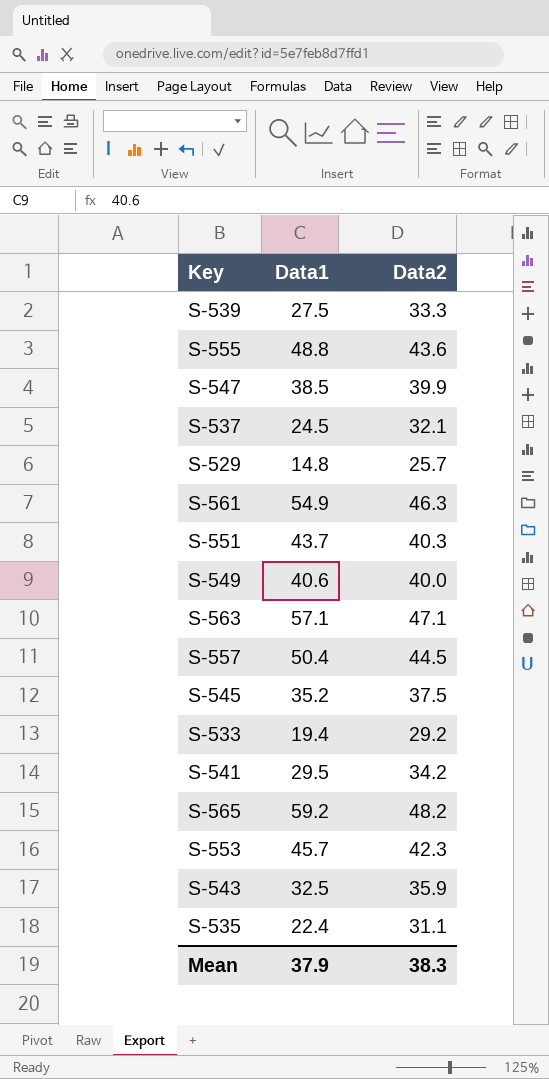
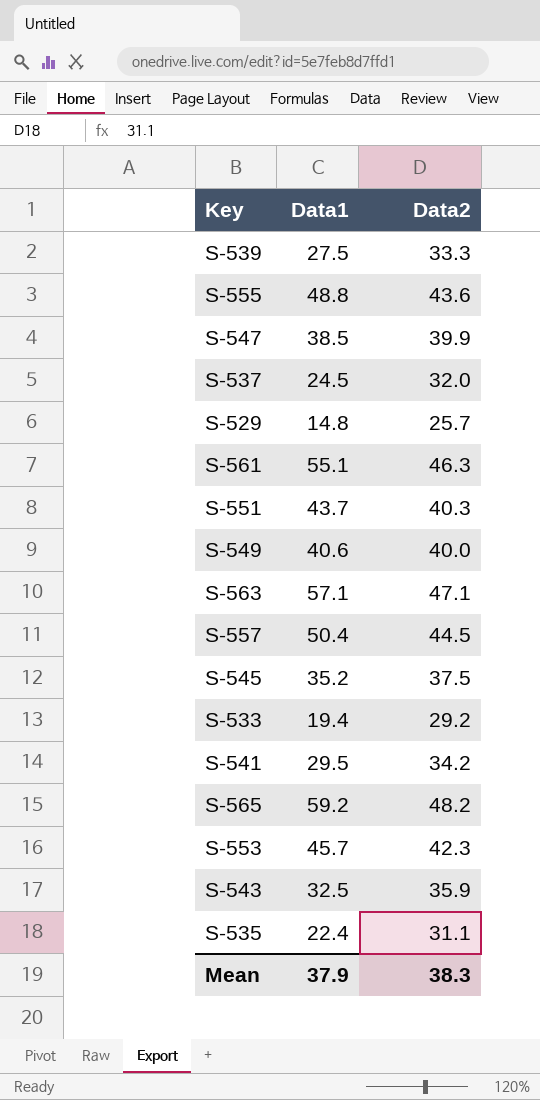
S-537 | Data2: 32.1 -> 32.0
S-561 | Data1: 54.9 -> 55.1

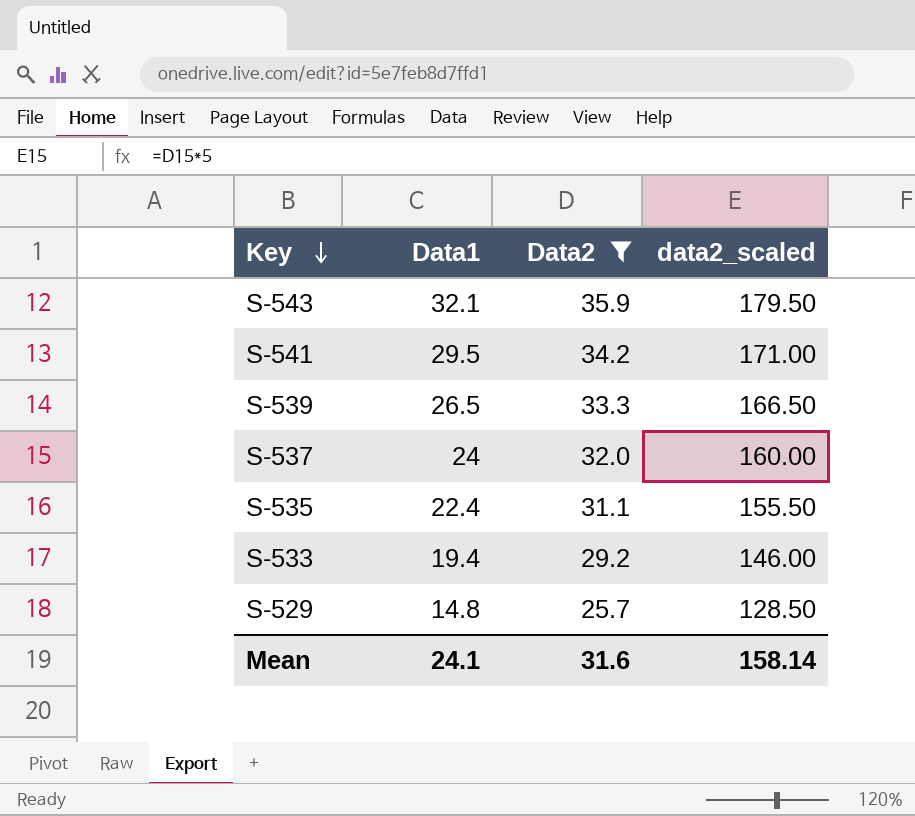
filter: none -> Data2 <= 35.9
row order: none -> Key descending
column data2_scaled | formula: none -> [Data2] * 5
S-543 | Data1: 32.5 -> 32.1
S-539 | Data1: 27.5 -> 26.5
S-537 | Data1: 24.5 -> 24
Mean | Data1: 37.9 -> 24.1
Mean | Data2: 38.3 -> 31.6

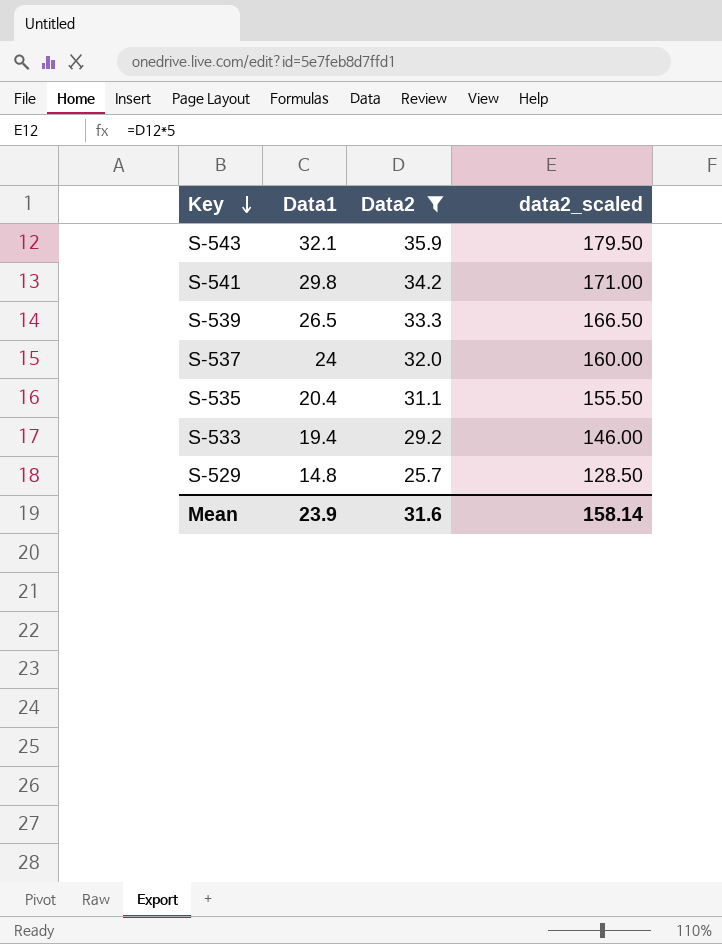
S-541 | Data1: 29.5 -> 29.8
S-535 | Data1: 22.4 -> 20.4
Mean | Data1: 24.1 -> 23.9

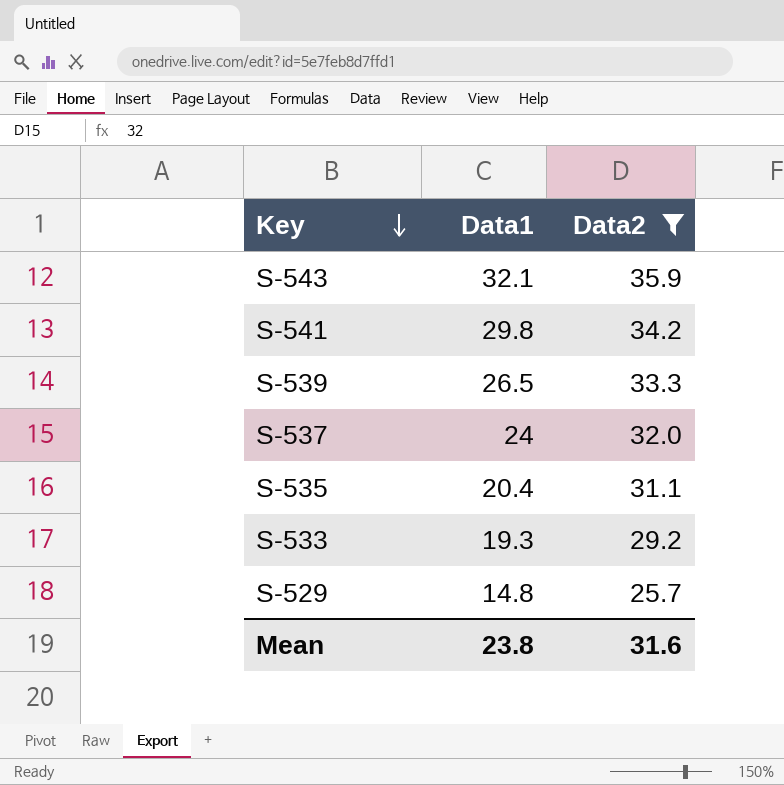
column data2_scaled | formula: [Data2] * 5 -> none
S-533 | Data1: 19.4 -> 19.3
Mean | Data1: 23.9 -> 23.8

